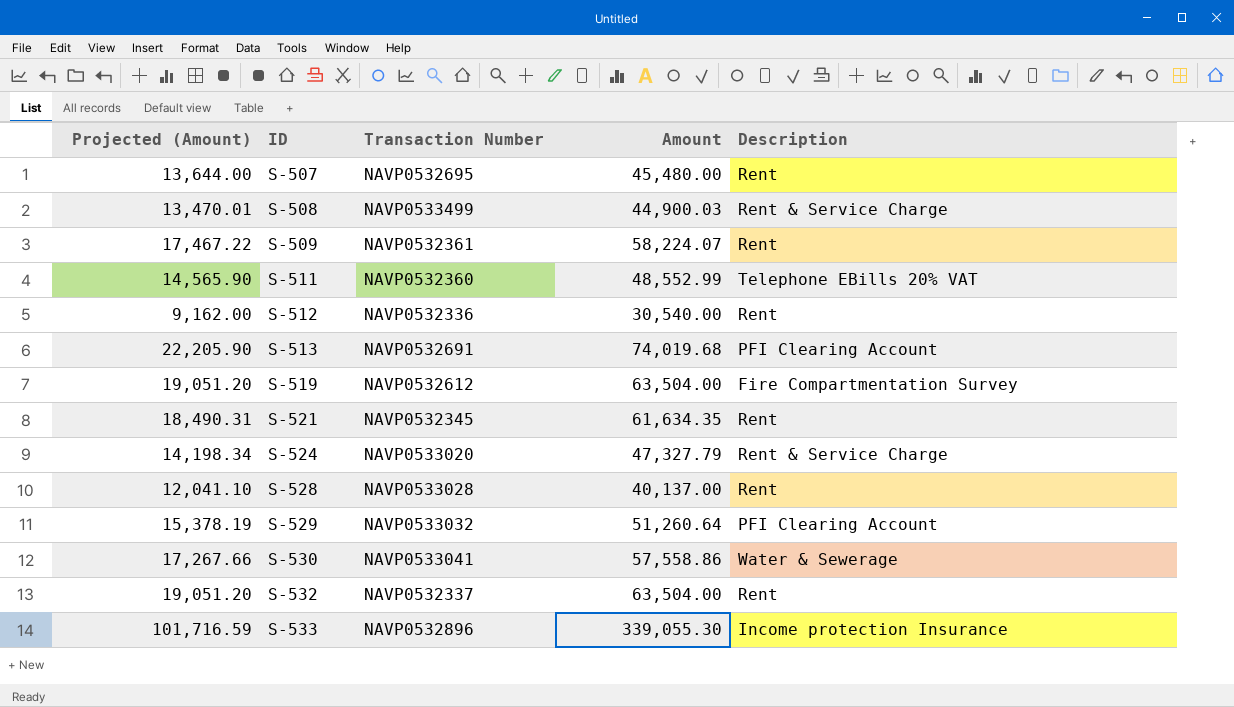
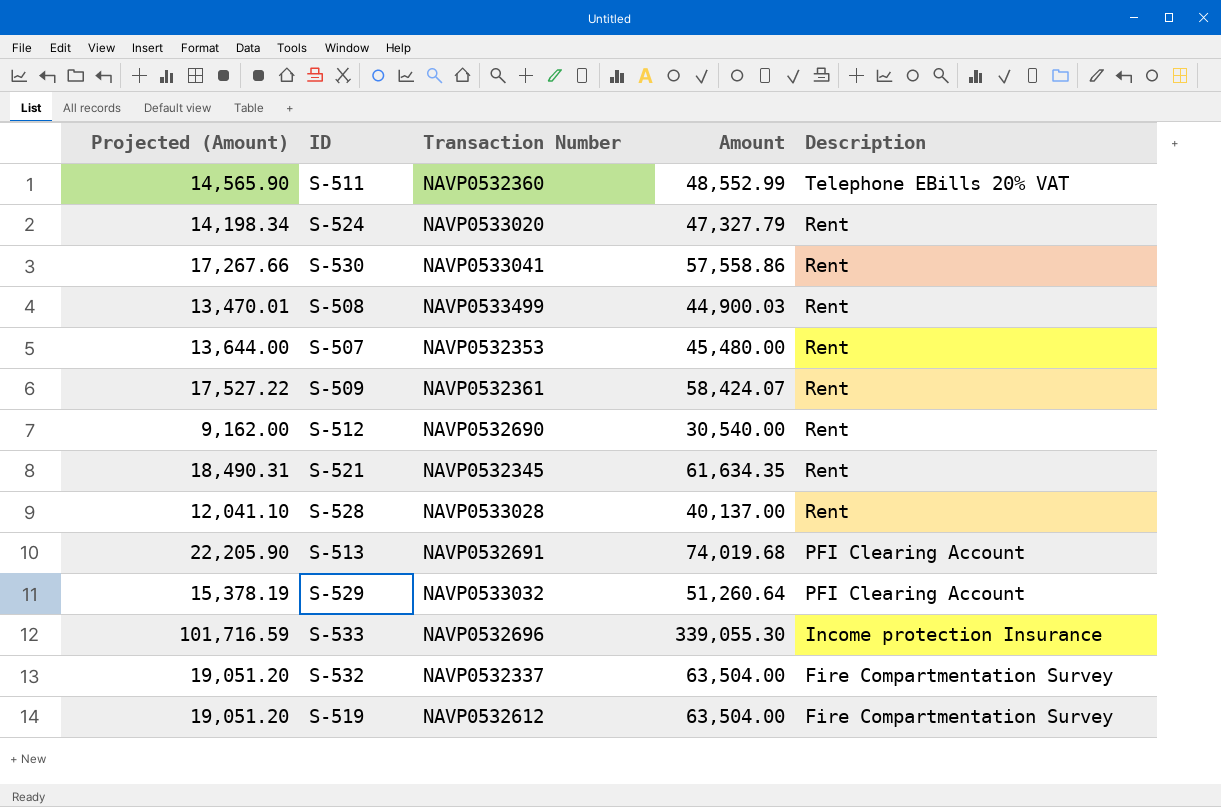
row order: ID ascending -> Description descending
S-524 | Description: Rent & Service Charge -> Rent
S-530 | Description: Water & Sewerage -> Rent
S-508 | Description: Rent & Service Charge -> Rent
S-507 | Transaction Number: NAVP0532695 -> NAVP0532353
S-509 | Projected (Amount): 17,467.22 -> 17,527.22
S-509 | Amount: 58,224.07 -> 58,424.07
S-512 | Transaction Number: NAVP0532336 -> NAVP0532690
S-533 | Transaction Number: NAVP0532896 -> NAVP0532696
S-532 | Description: Rent -> Fire Compartmentation Survey

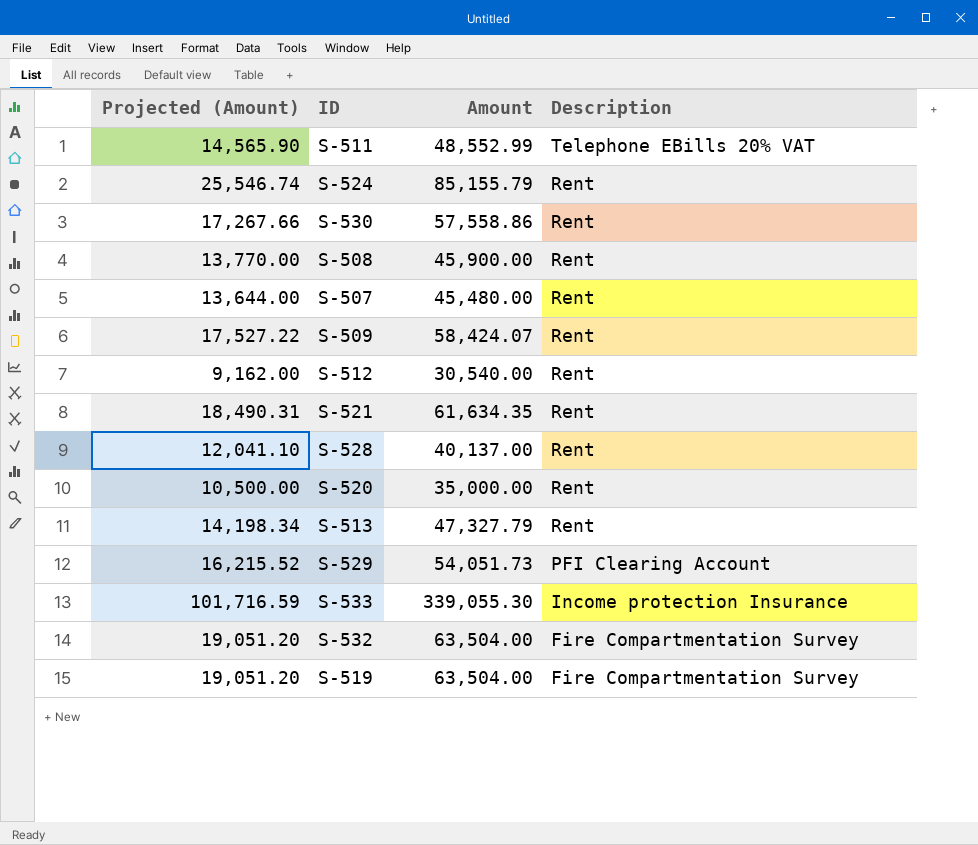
column Transaction Number | position: 3 -> none
S-524 | Projected (Amount): 14,198.34 -> 25,546.74
S-524 | Amount: 47,327.79 -> 85,155.79
S-508 | Projected (Amount): 13,470.01 -> 13,770.00
S-508 | Amount: 44,900.03 -> 45,900.00
row S-520: none -> 10,500.00 | 35,000.00 | Rent
S-513 | Projected (Amount): 22,205.90 -> 14,198.34
S-513 | Amount: 74,019.68 -> 47,327.79
S-513 | Description: PFI Clearing Account -> Rent
S-529 | Projected (Amount): 15,378.19 -> 16,215.52
S-529 | Amount: 51,260.64 -> 54,051.73

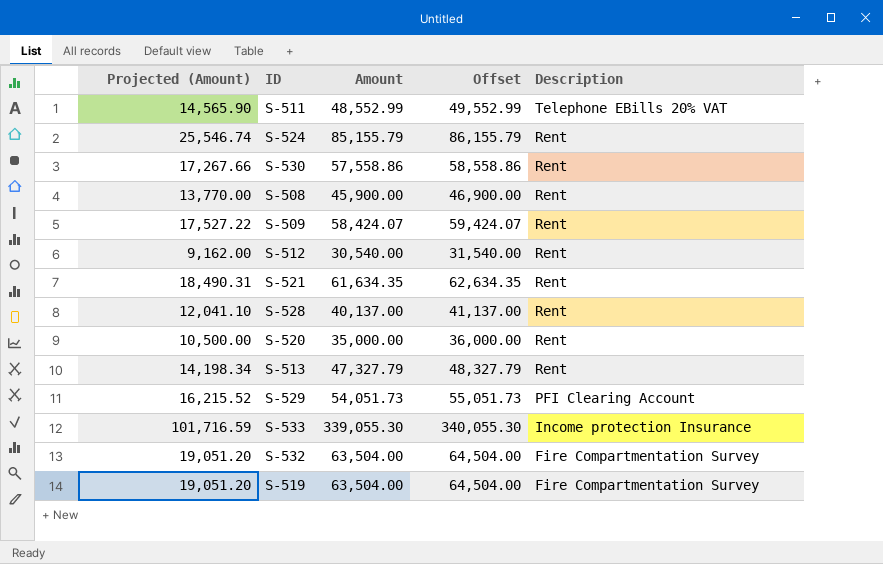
column Offset | formula: none -> [Amount] + 1000
row S-507: 13,644.00 | 45,480.00 | Rent -> none

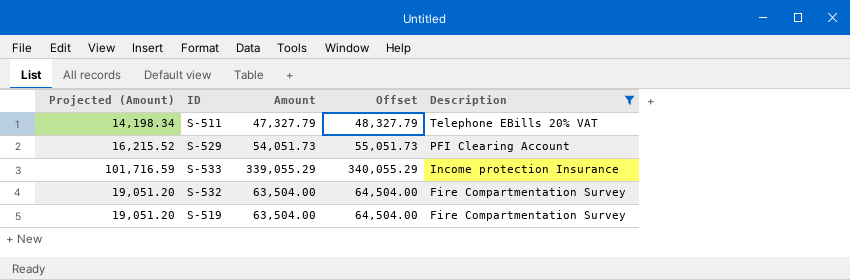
filter: none -> Description != Rent
S-511 | Projected (Amount): 14,565.90 -> 14,198.34
S-511 | Amount: 48,552.99 -> 47,327.79
S-511 | Offset: 49,552.99 -> 48,327.79
S-533 | Amount: 339,055.30 -> 339,055.29
S-533 | Offset: 340,055.30 -> 340,055.29

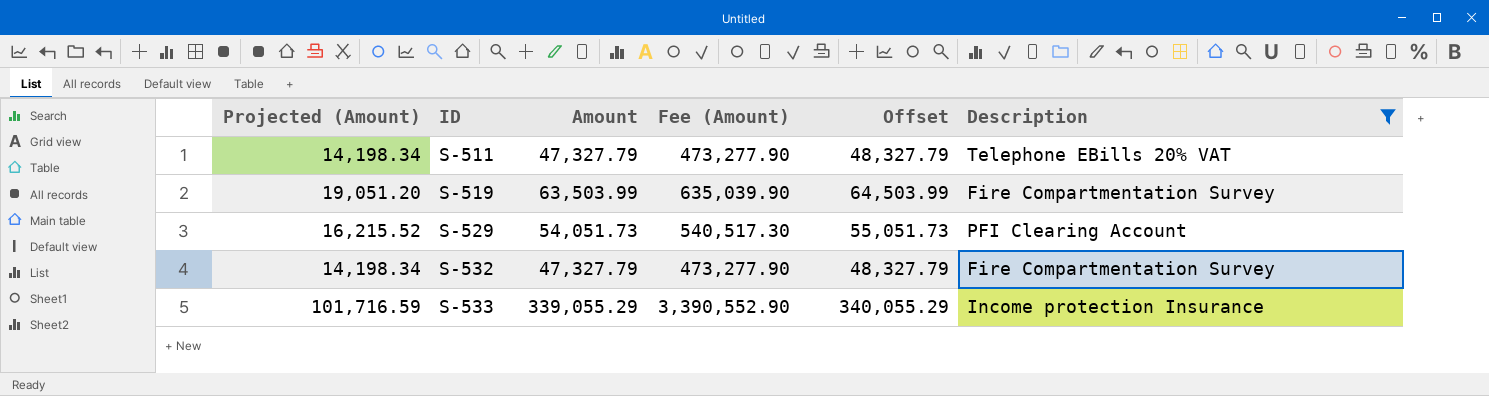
row order: Description descending -> ID ascending
column Fee (Amount) | formula: none -> [Amount] * 10
S-519 | Amount: 63,504.00 -> 63,503.99
S-519 | Offset: 64,504.00 -> 64,503.99
S-532 | Projected (Amount): 19,051.20 -> 14,198.34
S-532 | Amount: 63,504.00 -> 47,327.79
S-532 | Offset: 64,504.00 -> 48,327.79

